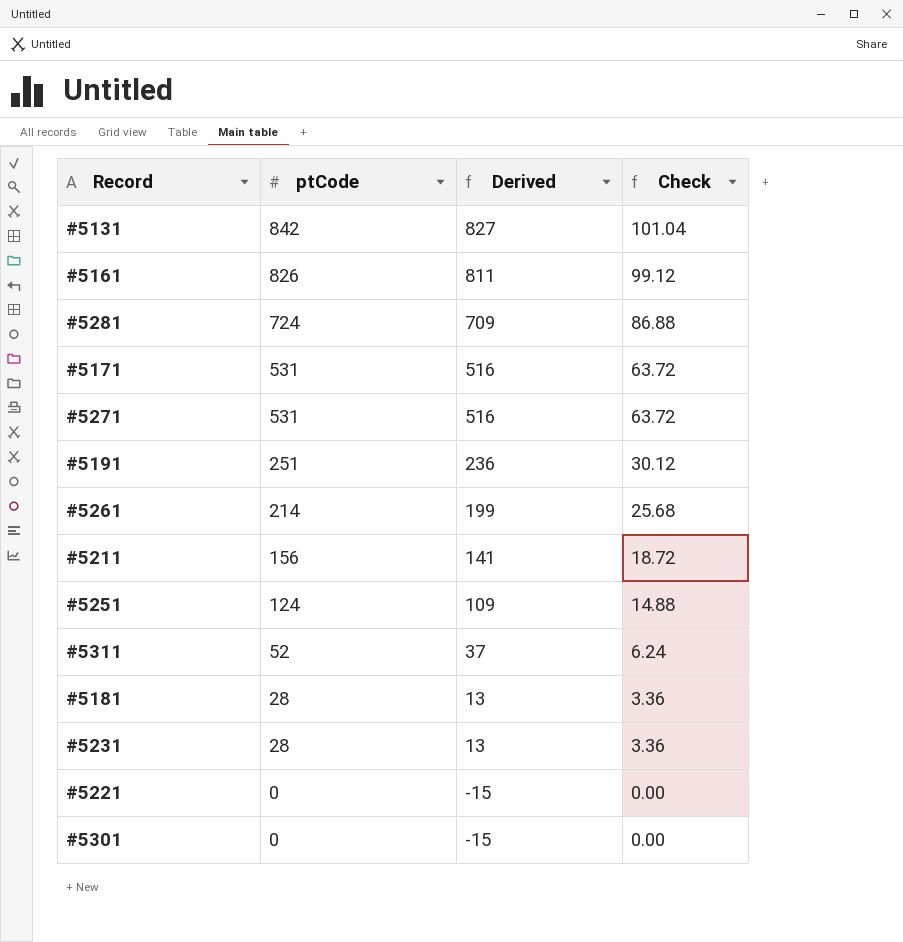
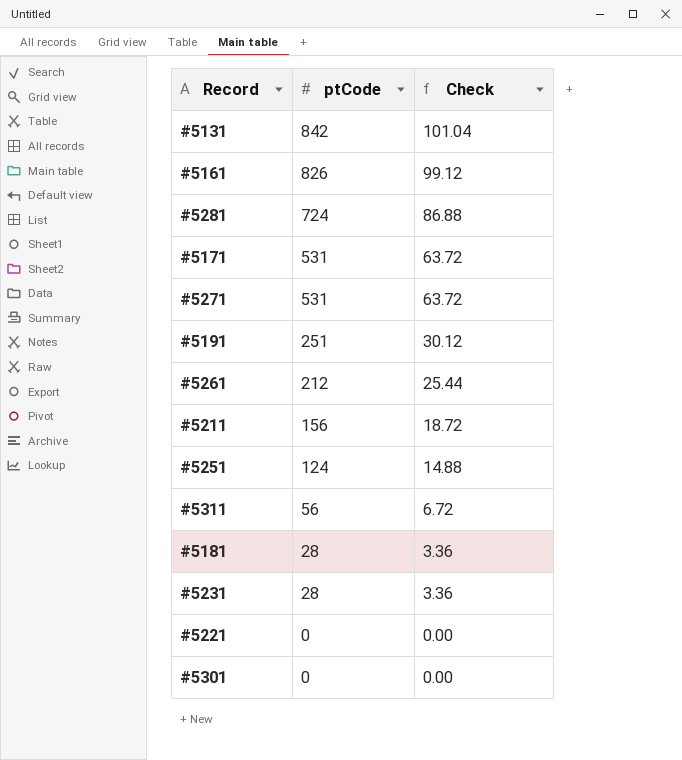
column Derived | formula: [ptCode] - 15 -> none
#5261 | ptCode: 214 -> 212
#5261 | Check: 25.68 -> 25.44
#5311 | ptCode: 52 -> 56
#5311 | Check: 6.24 -> 6.72

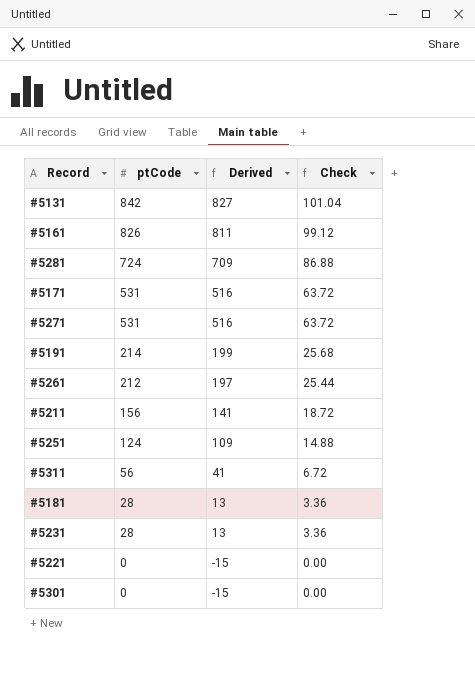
column Derived | formula: none -> [ptCode] - 15
#5191 | ptCode: 251 -> 214
#5191 | Check: 30.12 -> 25.68

